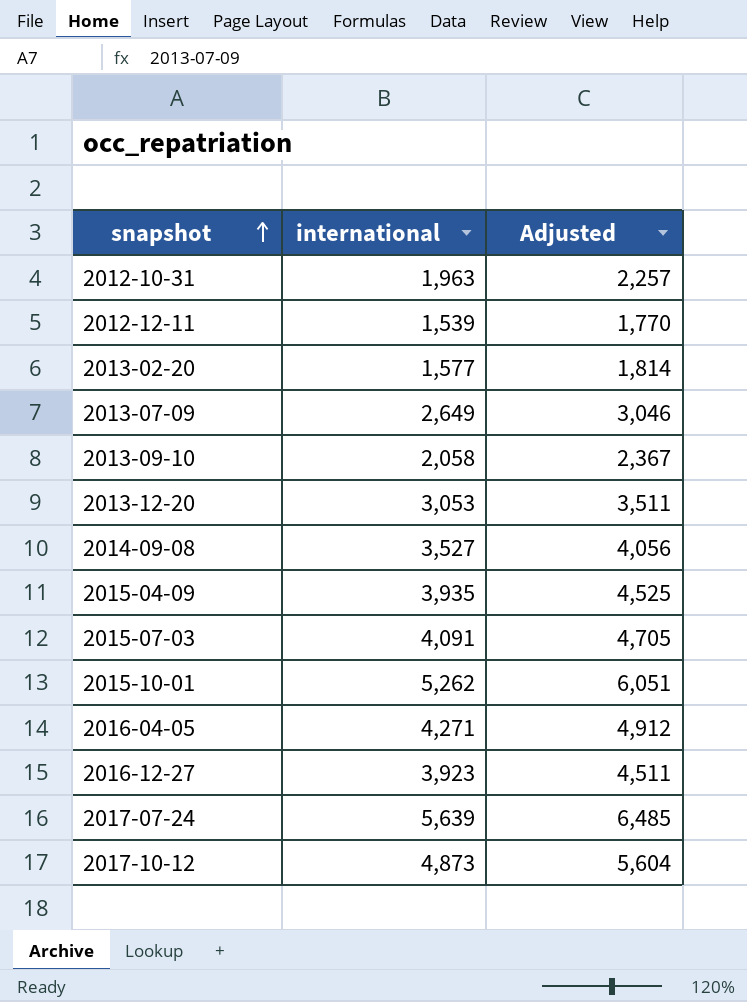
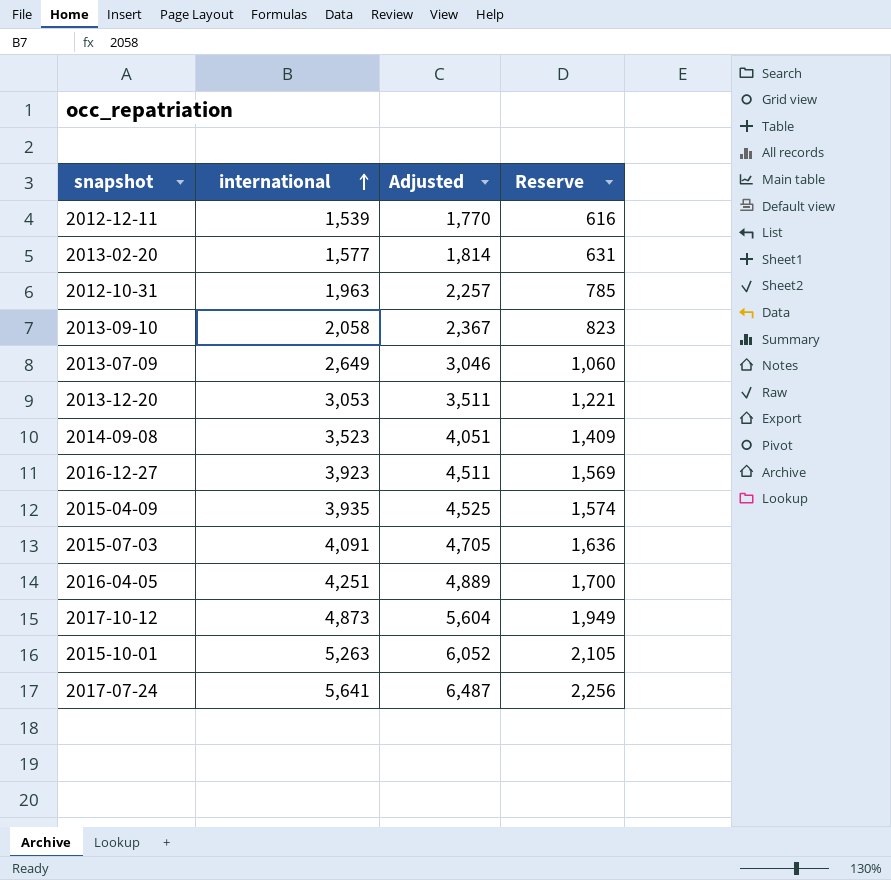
row order: snapshot ascending -> international ascending
column Reserve | formula: none -> [international] * 0.4
2014-09-08 | international: 3,527 -> 3,523
2014-09-08 | Adjusted: 4,056 -> 4,051
2016-04-05 | international: 4,271 -> 4,251
2016-04-05 | Adjusted: 4,912 -> 4,889
2015-10-01 | international: 5,262 -> 5,263
2015-10-01 | Adjusted: 6,051 -> 6,052
2017-07-24 | international: 5,639 -> 5,641
2017-07-24 | Adjusted: 6,485 -> 6,487

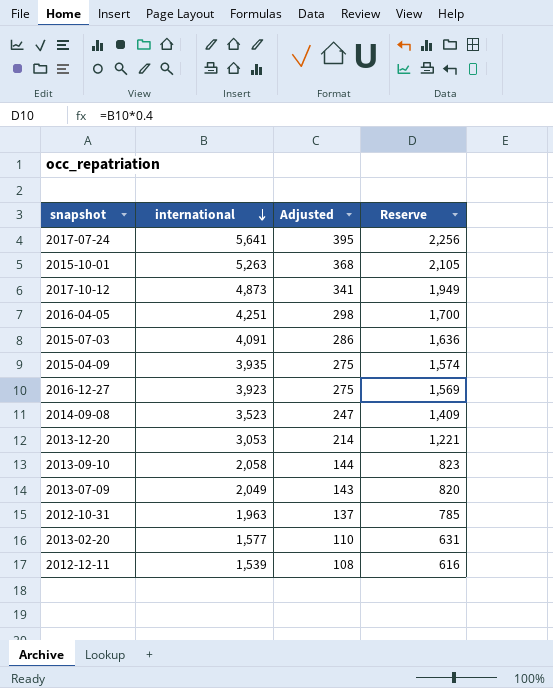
row order: international ascending -> international descending
column Adjusted | formula: [international] * 1.15 -> [international] * 0.07
2013-07-09 | international: 2,649 -> 2,049
2013-07-09 | Reserve: 1,060 -> 820

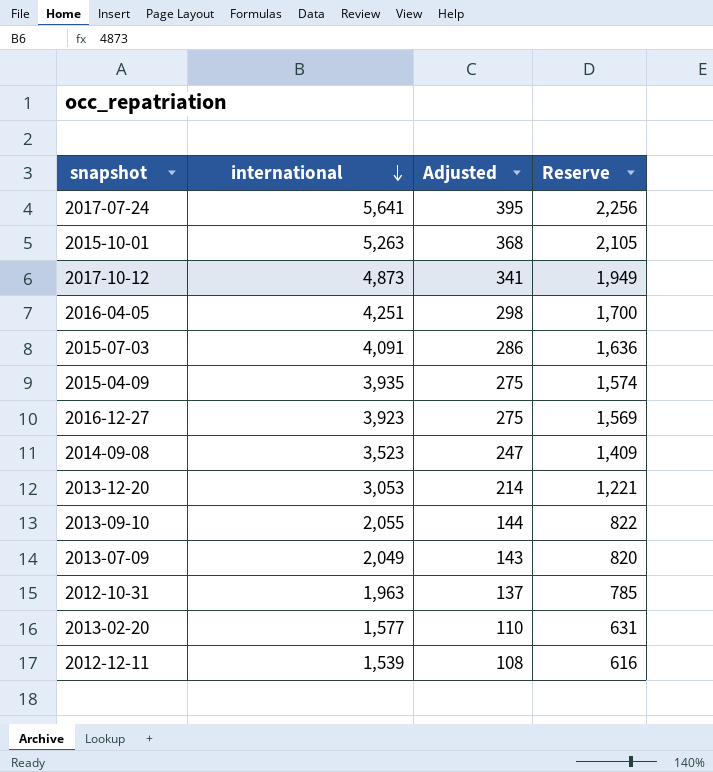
2013-09-10 | international: 2,058 -> 2,055
2013-09-10 | Reserve: 823 -> 822

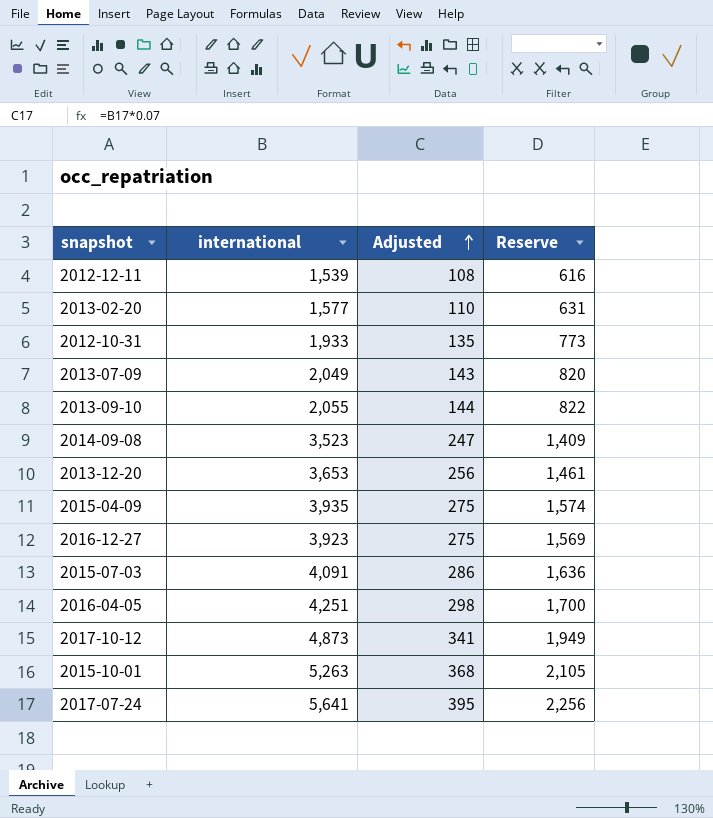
row order: international descending -> Adjusted ascending
2012-10-31 | international: 1,963 -> 1,933
2012-10-31 | Adjusted: 137 -> 135
2012-10-31 | Reserve: 785 -> 773
2013-12-20 | international: 3,053 -> 3,653
2013-12-20 | Adjusted: 214 -> 256
2013-12-20 | Reserve: 1,221 -> 1,461

